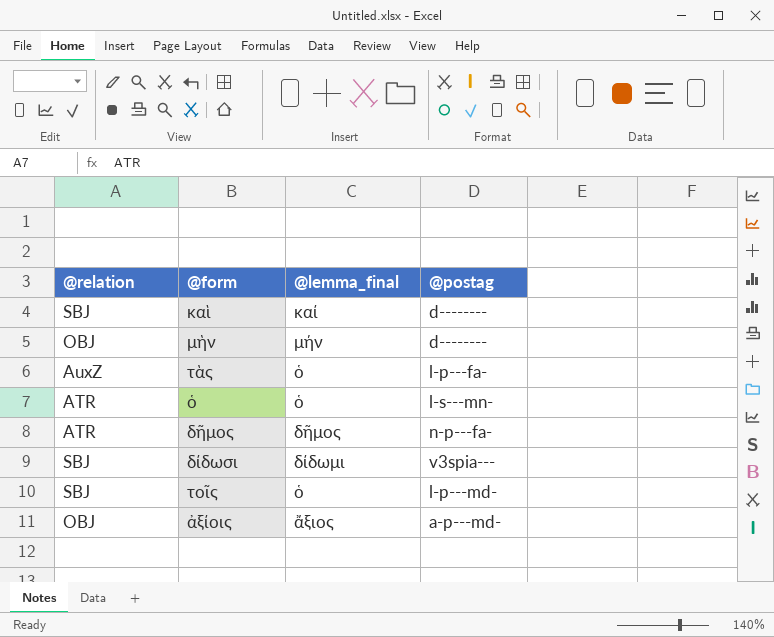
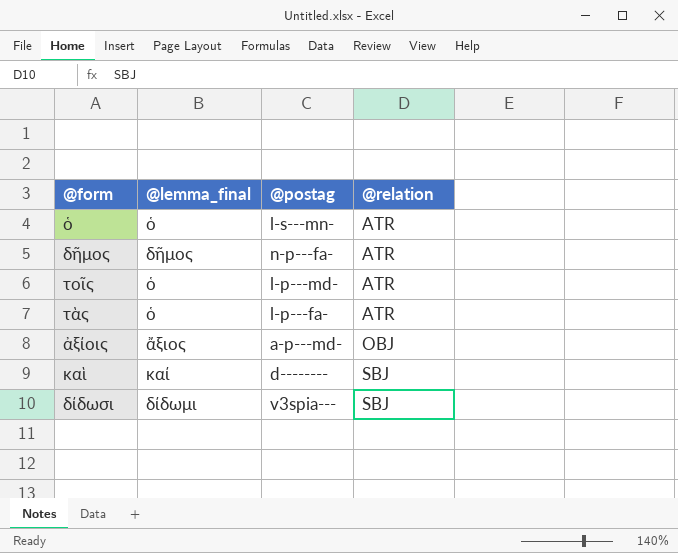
row order: none -> @relation ascending
column @relation | position: 1 -> 4
row μὴν: OBJ | μήν | d-------- -> none
τοῖς | @relation: SBJ -> ATR
τὰς | @relation: AuxZ -> ATR

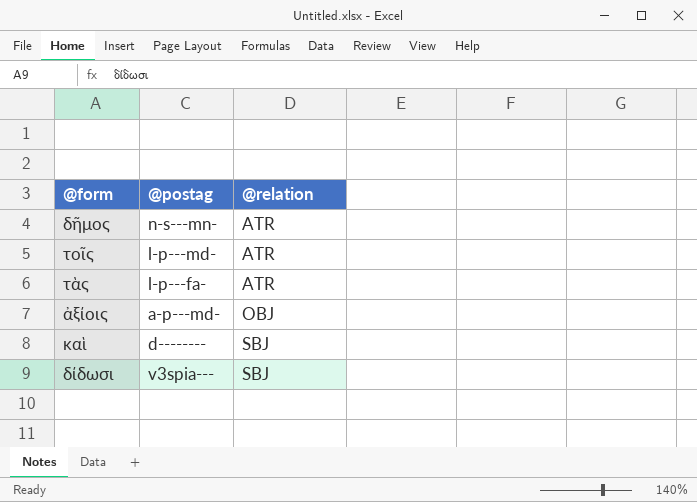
column @lemma_final | position: 2 -> none
row ὁ: ὁ | l-s---mn- | ATR -> none
δῆμος | @postag: n-p---fa- -> n-s---mn-

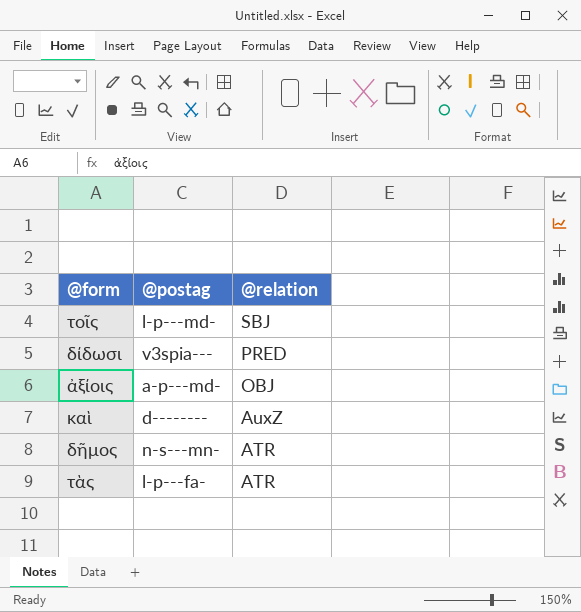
row order: @relation ascending -> @relation descending
τοῖς | @relation: ATR -> SBJ
δίδωσι | @relation: SBJ -> PRED
καὶ | @relation: SBJ -> AuxZ

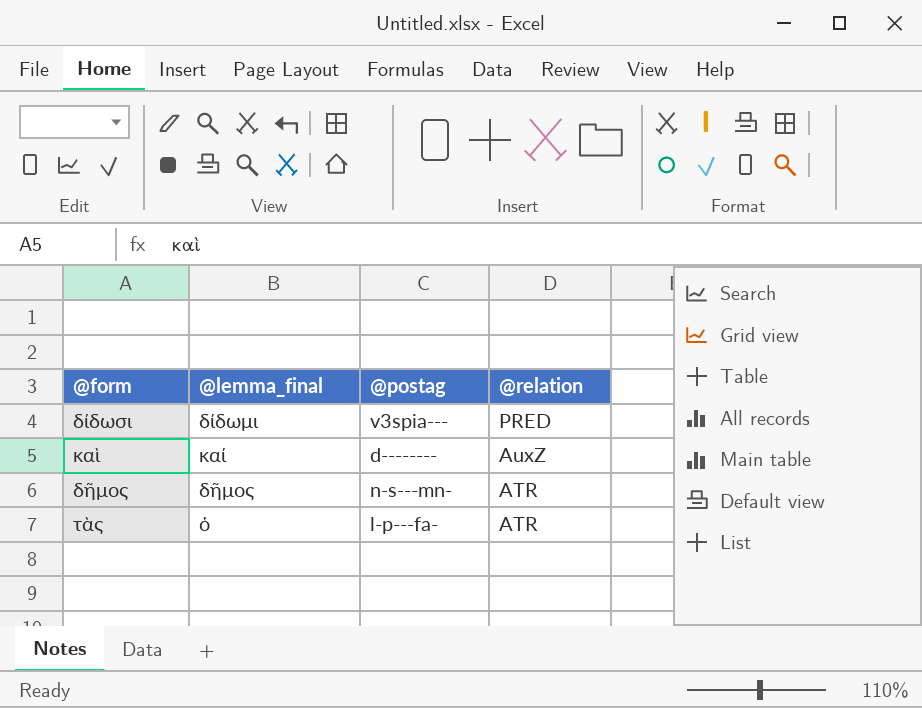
column @lemma_final | position: none -> 2
row τοῖς: l-p---md- | SBJ -> none
row ἀξίοις: a-p---md- | OBJ -> none

